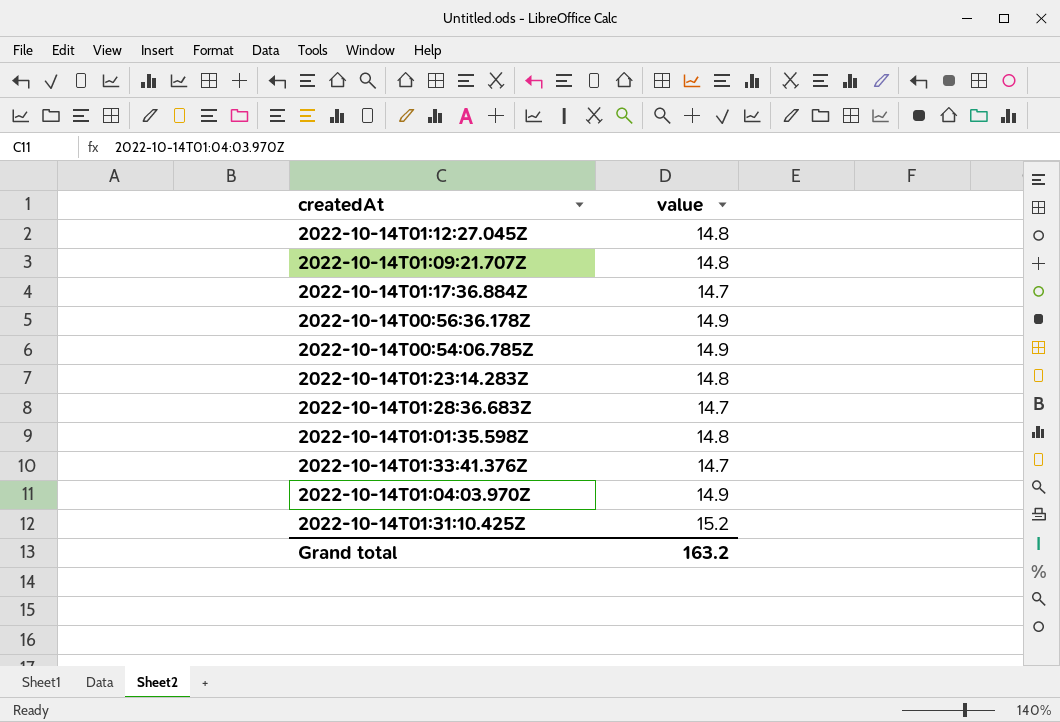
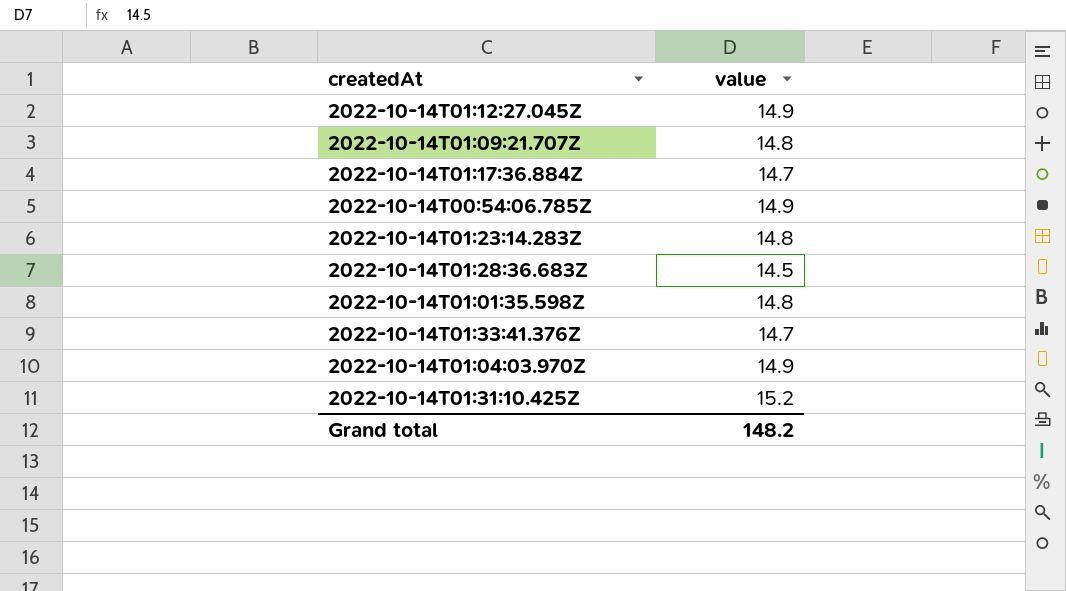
row 2022-10-14T00:56:36.178Z: 14.9 -> none
2022-10-14T01:12:27.045Z | value: 14.8 -> 14.9
2022-10-14T01:28:36.683Z | value: 14.7 -> 14.5
Grand total | value: 163.2 -> 148.2

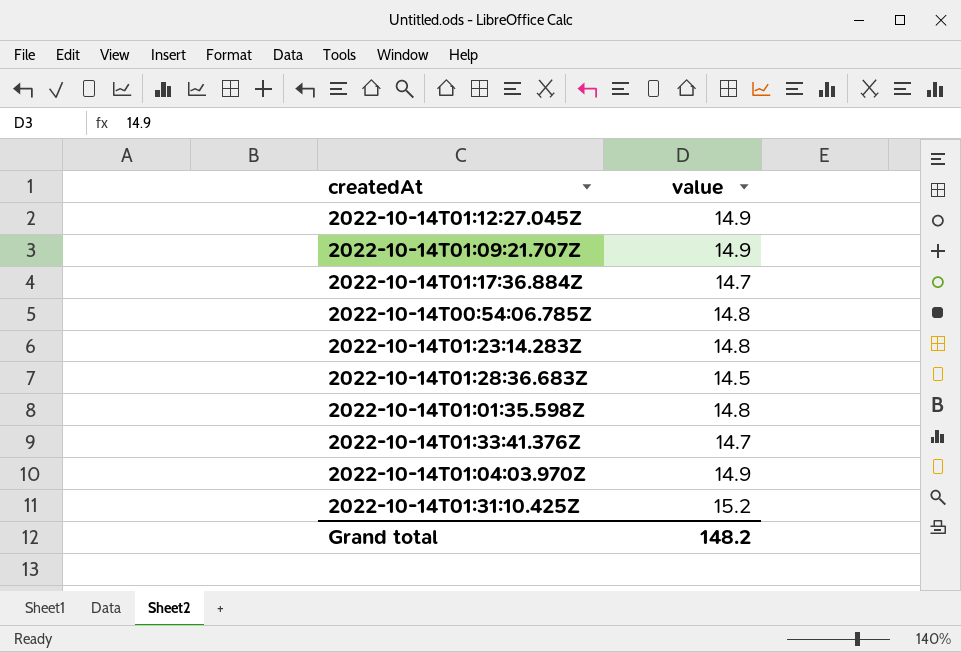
2022-10-14T01:09:21.707Z | value: 14.8 -> 14.9
2022-10-14T00:54:06.785Z | value: 14.9 -> 14.8

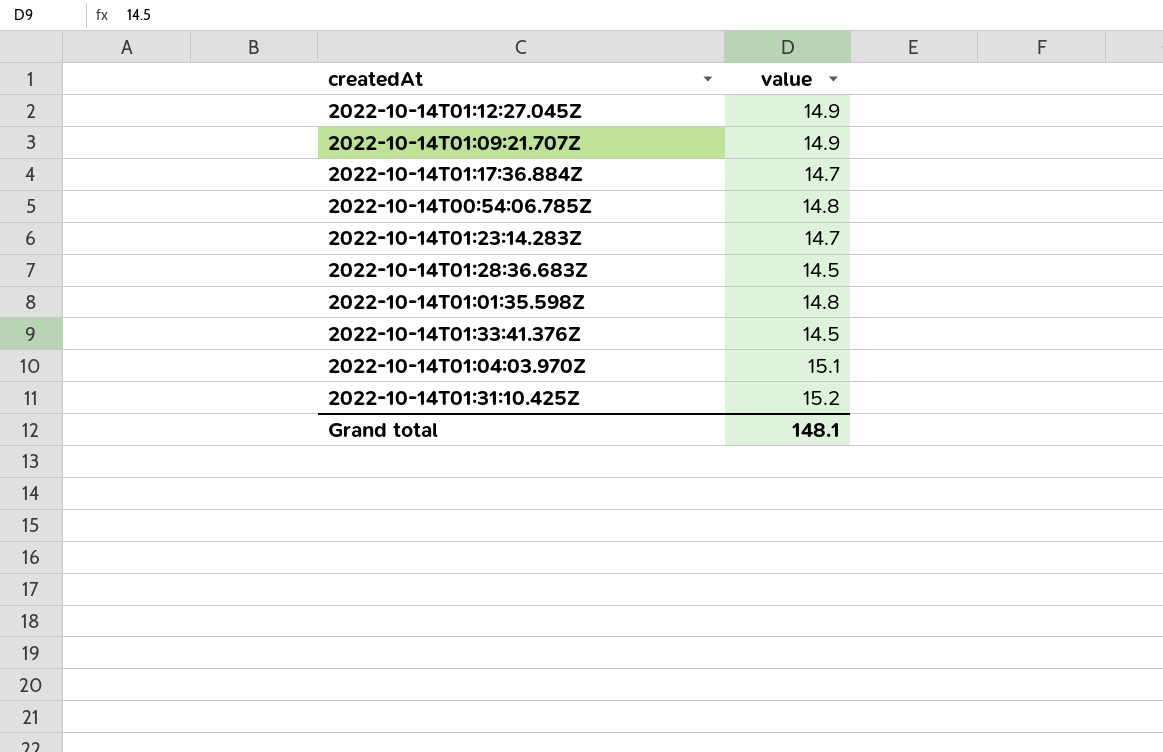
2022-10-14T01:23:14.283Z | value: 14.8 -> 14.7
2022-10-14T01:33:41.376Z | value: 14.7 -> 14.5
2022-10-14T01:04:03.970Z | value: 14.9 -> 15.1
Grand total | value: 148.2 -> 148.1

